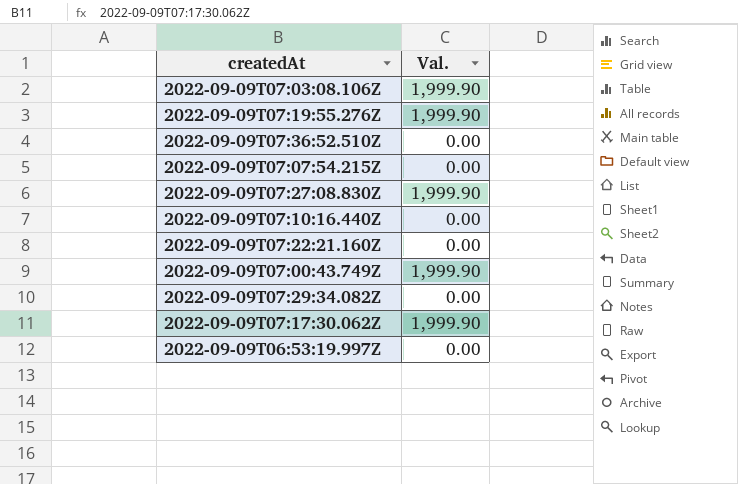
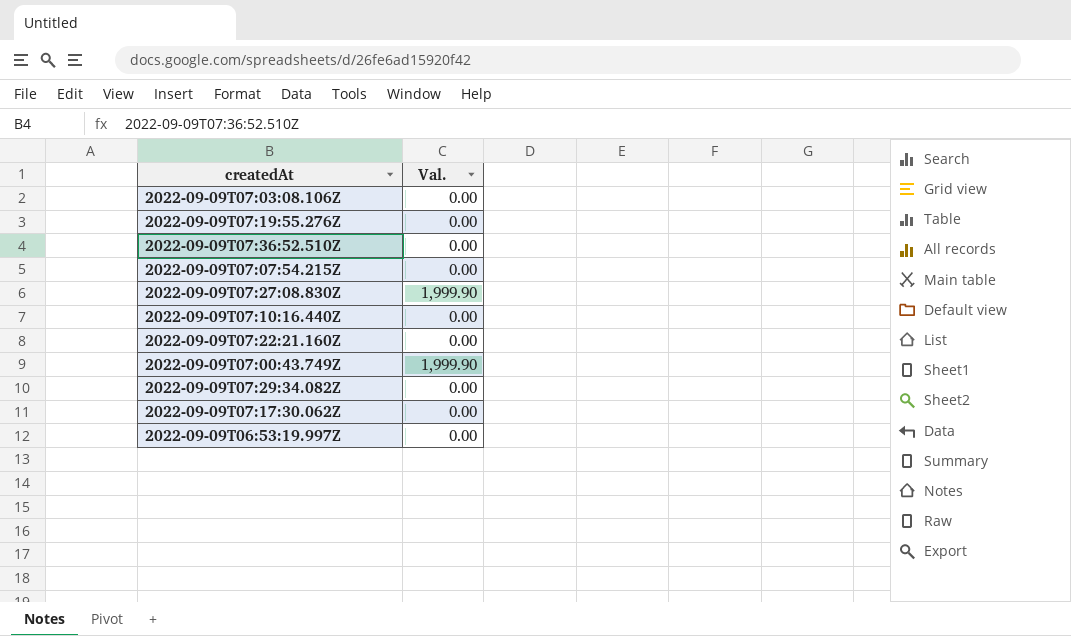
2022-09-09T07:03:08.106Z | Val.: 1,999.90 -> 0.00
2022-09-09T07:19:55.276Z | Val.: 1,999.90 -> 0.00
2022-09-09T07:17:30.062Z | Val.: 1,999.90 -> 0.00

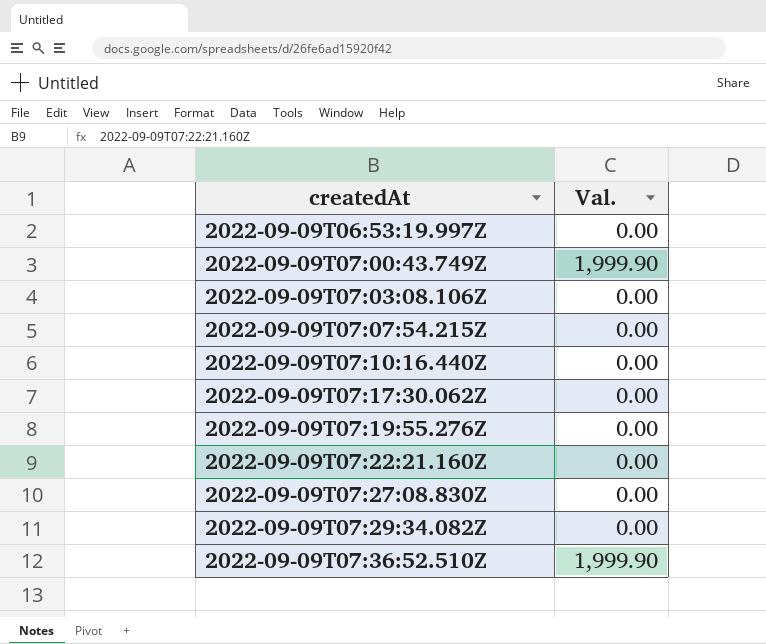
row order: none -> createdAt ascending
2022-09-09T07:27:08.830Z | Val.: 1,999.90 -> 0.00
2022-09-09T07:36:52.510Z | Val.: 0.00 -> 1,999.90

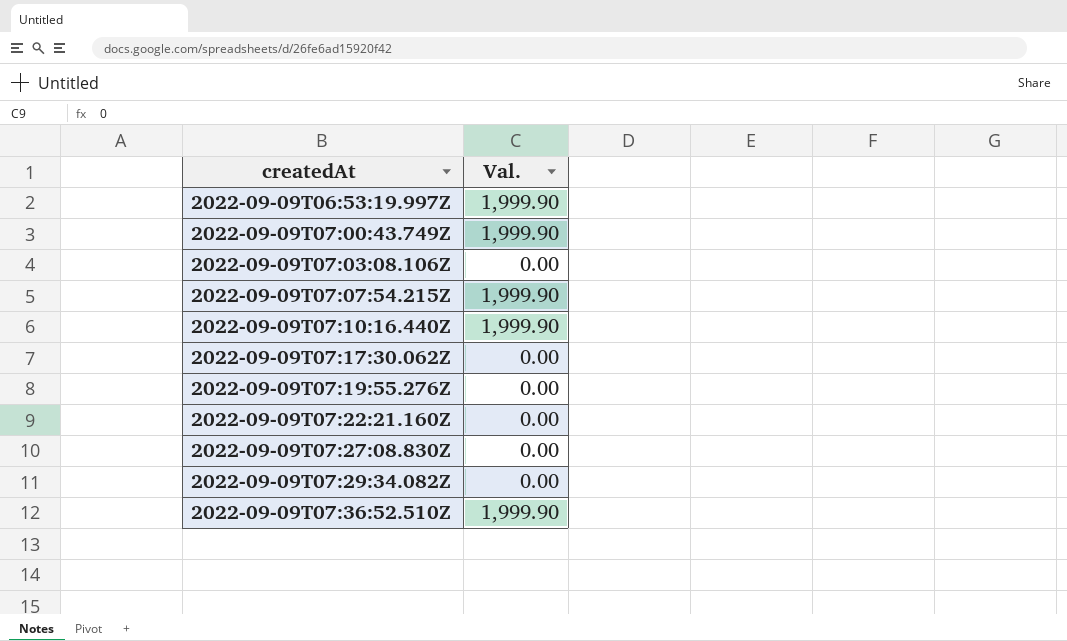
2022-09-09T06:53:19.997Z | Val.: 0.00 -> 1,999.90
2022-09-09T07:07:54.215Z | Val.: 0.00 -> 1,999.90
2022-09-09T07:10:16.440Z | Val.: 0.00 -> 1,999.90

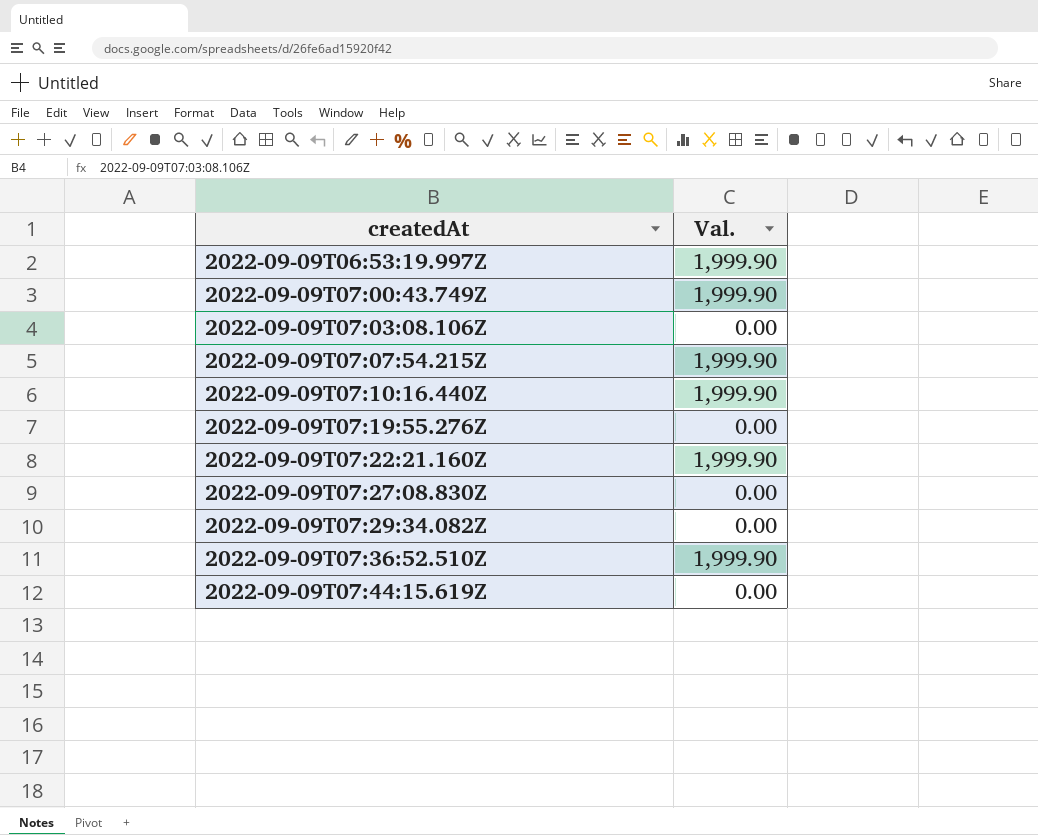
row 2022-09-09T07:17:30.062Z: 0.00 -> none
2022-09-09T07:22:21.160Z | Val.: 0.00 -> 1,999.90
row 2022-09-09T07:44:15.619Z: none -> 0.00

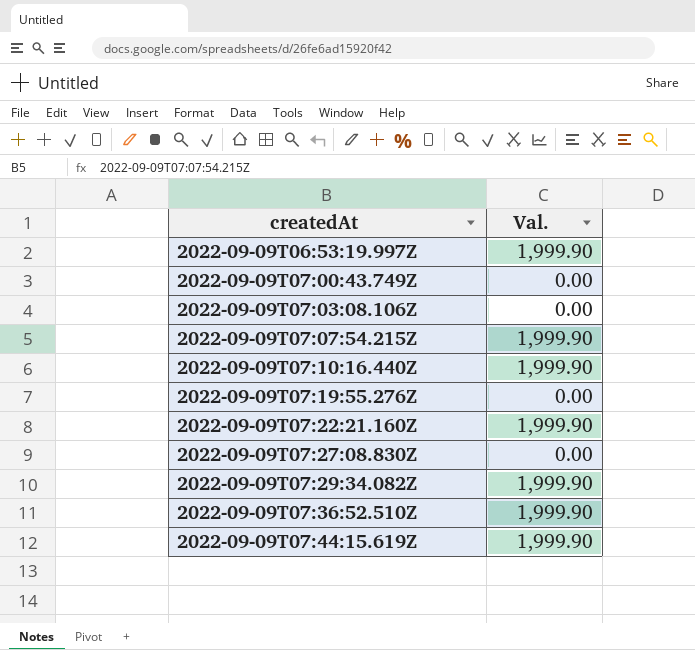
2022-09-09T07:00:43.749Z | Val.: 1,999.90 -> 0.00
2022-09-09T07:29:34.082Z | Val.: 0.00 -> 1,999.90
2022-09-09T07:44:15.619Z | Val.: 0.00 -> 1,999.90

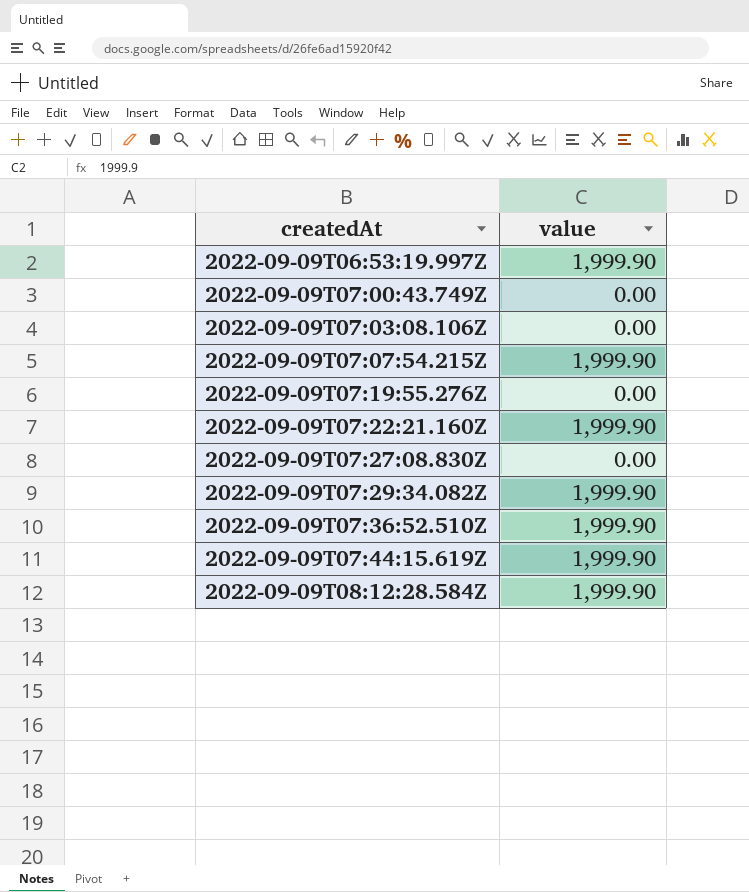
column name: Val. -> value
row 2022-09-09T07:10:16.440Z: 1,999.90 -> none
row 2022-09-09T08:12:28.584Z: none -> 1,999.90

